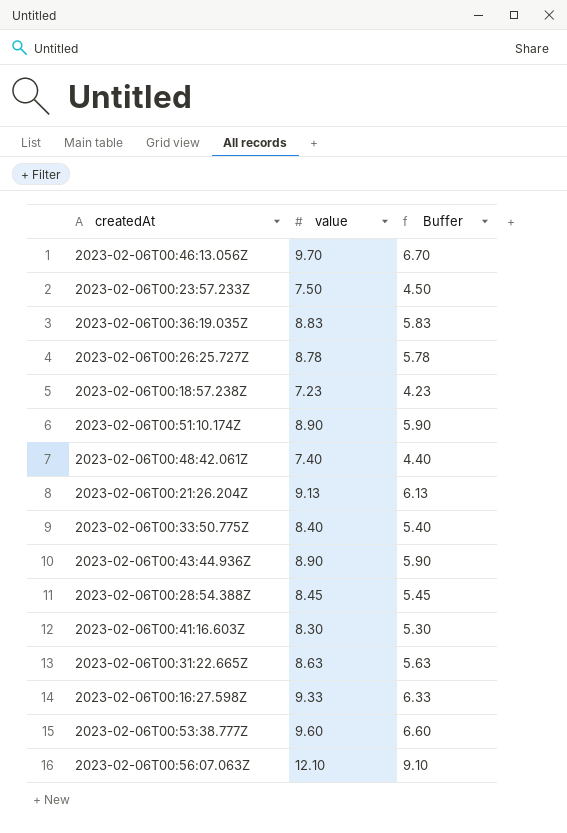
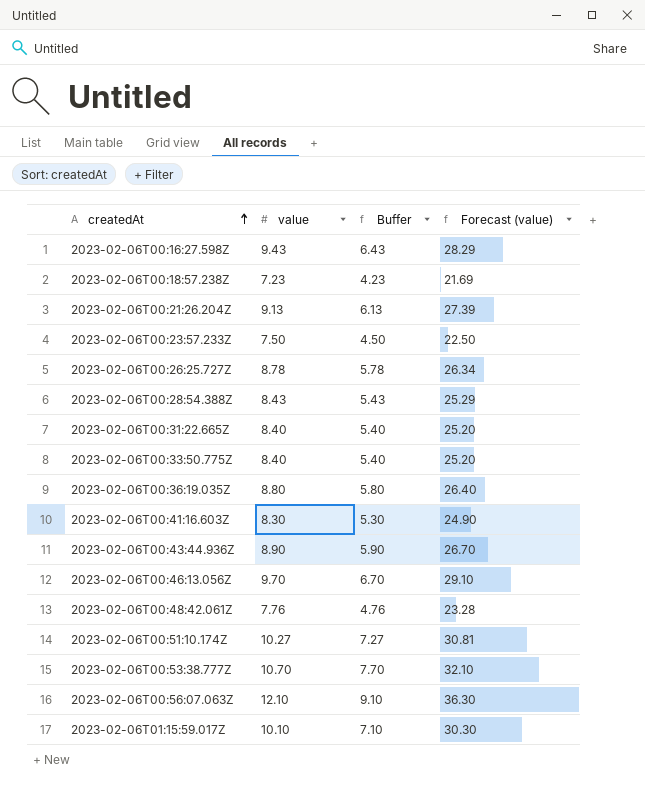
row order: none -> createdAt ascending
column Forecast (value) | formula: none -> [value] * 3
2023-02-06T00:16:27.598Z | value: 9.33 -> 9.43
2023-02-06T00:16:27.598Z | Buffer: 6.33 -> 6.43
2023-02-06T00:28:54.388Z | value: 8.45 -> 8.43
2023-02-06T00:28:54.388Z | Buffer: 5.45 -> 5.43
2023-02-06T00:31:22.665Z | value: 8.63 -> 8.40
2023-02-06T00:31:22.665Z | Buffer: 5.63 -> 5.40
2023-02-06T00:36:19.035Z | value: 8.83 -> 8.80
2023-02-06T00:36:19.035Z | Buffer: 5.83 -> 5.80
2023-02-06T00:48:42.061Z | value: 7.40 -> 7.76
2023-02-06T00:48:42.061Z | Buffer: 4.40 -> 4.76
2023-02-06T00:51:10.174Z | value: 8.90 -> 10.27
2023-02-06T00:51:10.174Z | Buffer: 5.90 -> 7.27
2023-02-06T00:53:38.777Z | value: 9.60 -> 10.70
2023-02-06T00:53:38.777Z | Buffer: 6.60 -> 7.70
row 2023-02-06T01:15:59.017Z: none -> 10.10 | 7.10 | 30.30

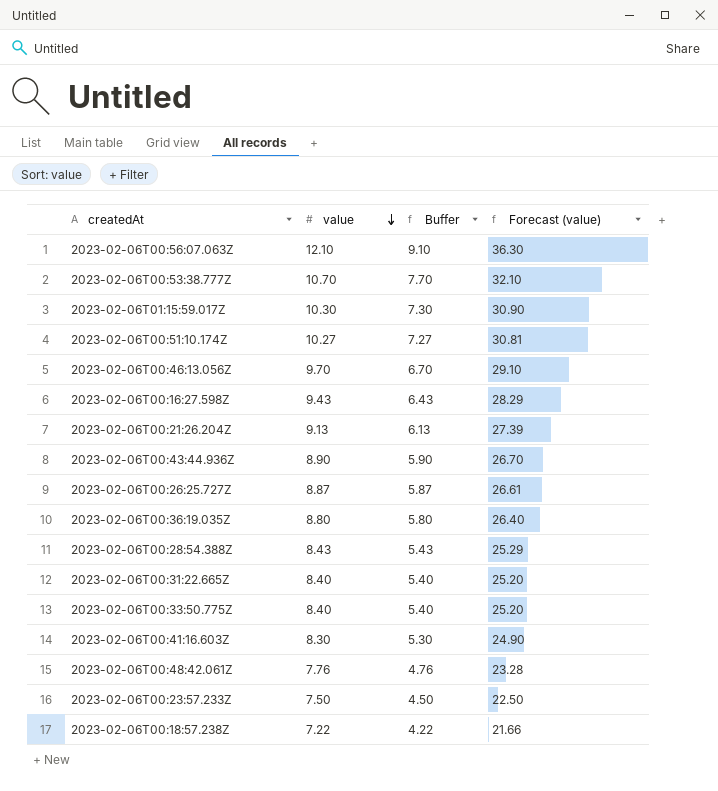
row order: createdAt ascending -> value descending
2023-02-06T01:15:59.017Z | value: 10.10 -> 10.30
2023-02-06T01:15:59.017Z | Buffer: 7.10 -> 7.30
2023-02-06T01:15:59.017Z | Forecast (value): 30.30 -> 30.90
2023-02-06T00:26:25.727Z | value: 8.78 -> 8.87
2023-02-06T00:26:25.727Z | Buffer: 5.78 -> 5.87
2023-02-06T00:26:25.727Z | Forecast (value): 26.34 -> 26.61
2023-02-06T00:18:57.238Z | value: 7.23 -> 7.22
2023-02-06T00:18:57.238Z | Buffer: 4.23 -> 4.22
2023-02-06T00:18:57.238Z | Forecast (value): 21.69 -> 21.66

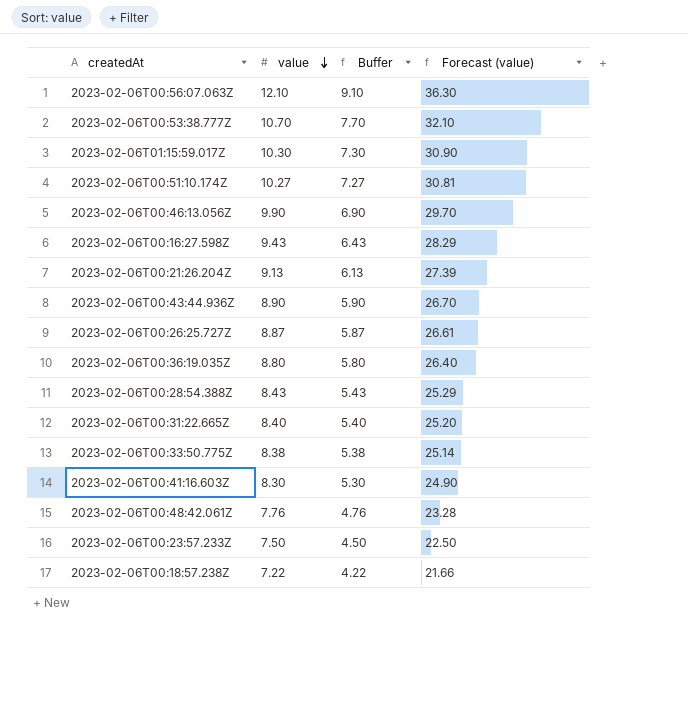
2023-02-06T00:46:13.056Z | value: 9.70 -> 9.90
2023-02-06T00:46:13.056Z | Buffer: 6.70 -> 6.90
2023-02-06T00:46:13.056Z | Forecast (value): 29.10 -> 29.70
2023-02-06T00:33:50.775Z | value: 8.40 -> 8.38
2023-02-06T00:33:50.775Z | Buffer: 5.40 -> 5.38
2023-02-06T00:33:50.775Z | Forecast (value): 25.20 -> 25.14

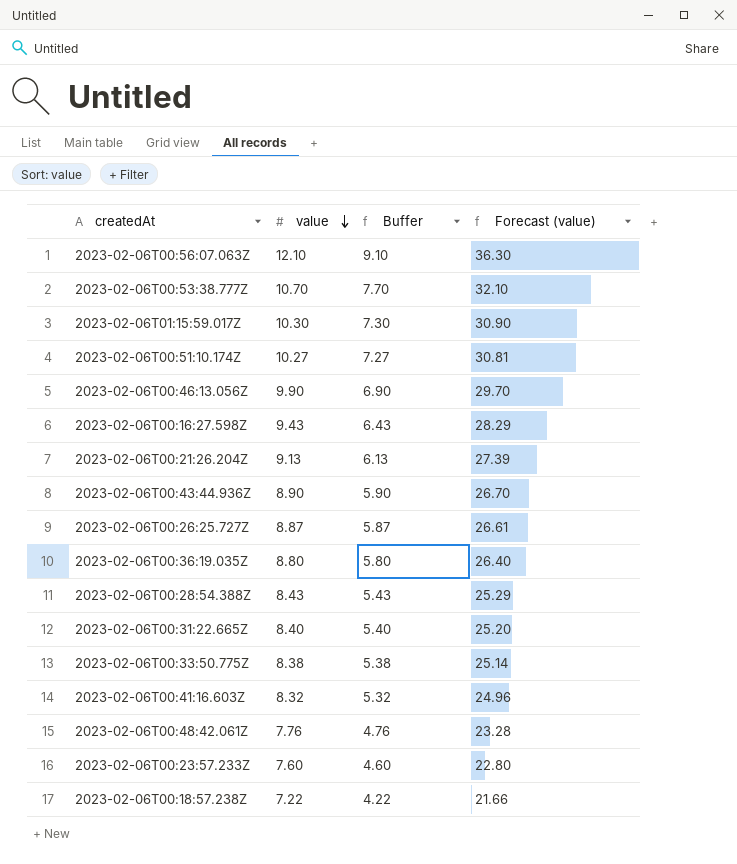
2023-02-06T00:41:16.603Z | value: 8.30 -> 8.32
2023-02-06T00:41:16.603Z | Buffer: 5.30 -> 5.32
2023-02-06T00:41:16.603Z | Forecast (value): 24.90 -> 24.96
2023-02-06T00:23:57.233Z | value: 7.50 -> 7.60
2023-02-06T00:23:57.233Z | Buffer: 4.50 -> 4.60
2023-02-06T00:23:57.233Z | Forecast (value): 22.50 -> 22.80

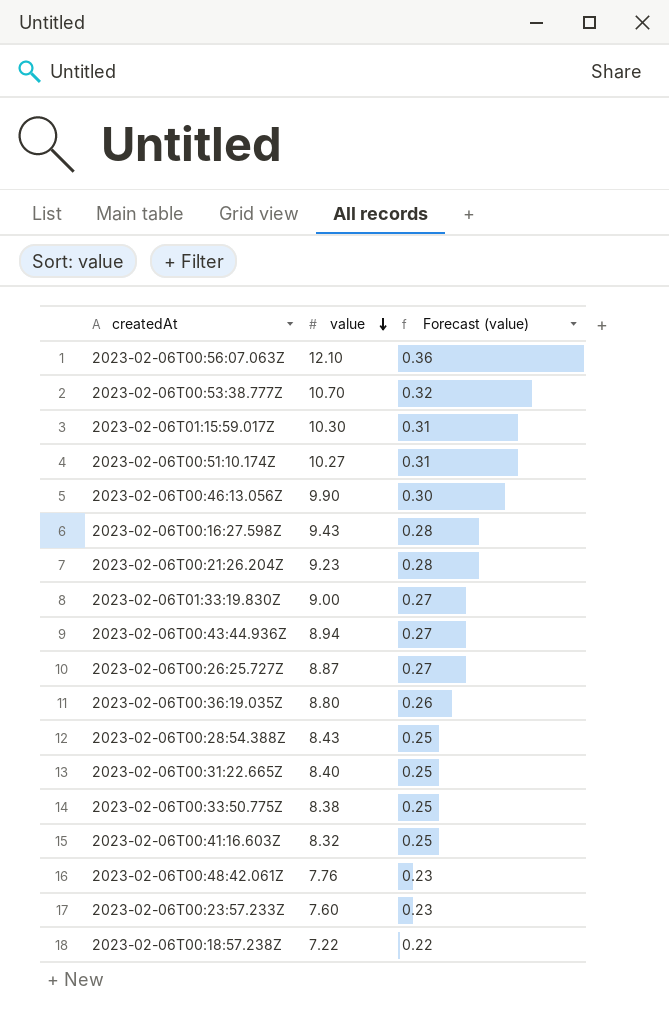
column Buffer | formula: [value] - 3 -> none
column Forecast (value) | formula: [value] * 3 -> [value] * 0.03
2023-02-06T00:21:26.204Z | value: 9.13 -> 9.23
row 2023-02-06T01:33:19.830Z: none -> 9.00 | 0.27
2023-02-06T00:43:44.936Z | value: 8.90 -> 8.94

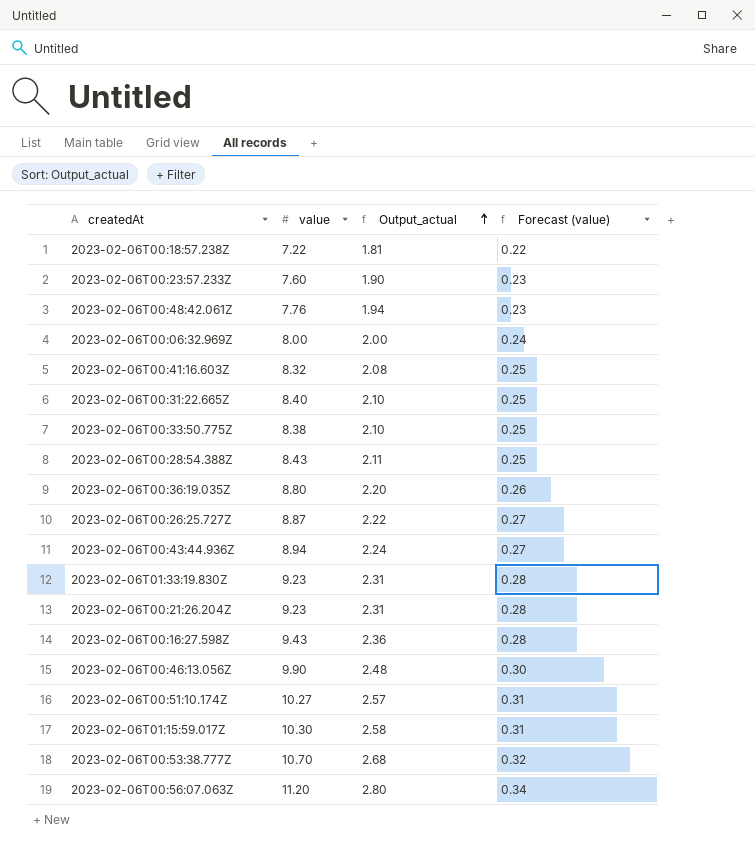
row order: value descending -> Output_actual ascending
column Output_actual | formula: none -> [value] * 0.25
row 2023-02-06T00:06:32.969Z: none -> 8.00 | 2.00 | 0.24
2023-02-06T01:33:19.830Z | value: 9.00 -> 9.23
2023-02-06T01:33:19.830Z | Forecast (value): 0.27 -> 0.28
2023-02-06T00:56:07.063Z | value: 12.10 -> 11.20
2023-02-06T00:56:07.063Z | Forecast (value): 0.36 -> 0.34

